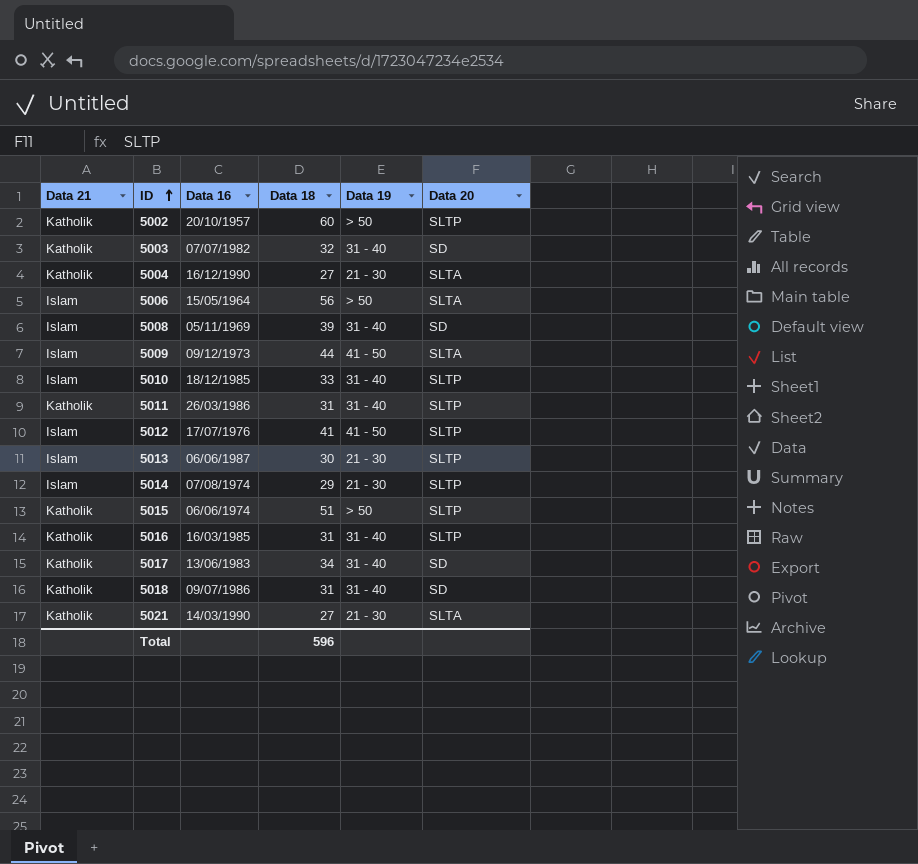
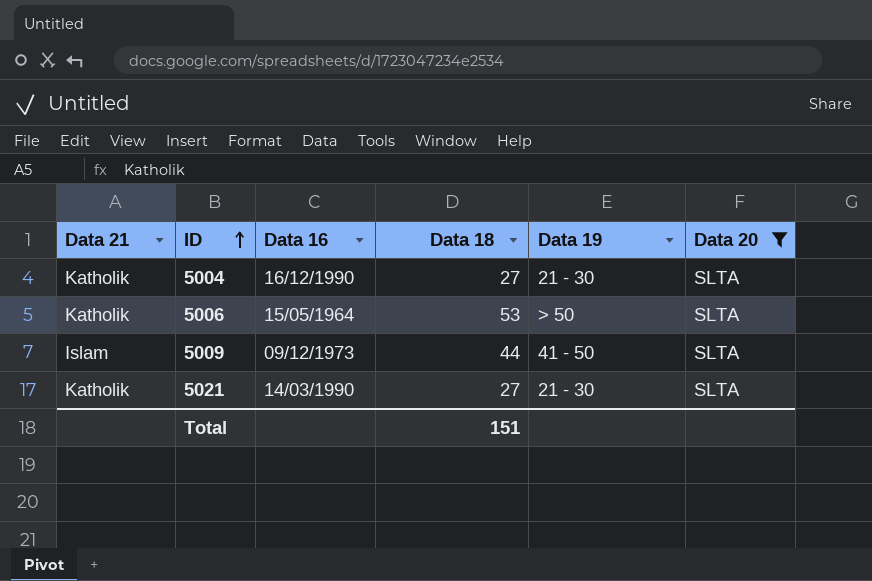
filter: none -> Data 20 = SLTA
5006 | Data 21: Islam -> Katholik
5006 | Data 18: 56 -> 53
Total | Data 18: 596 -> 151

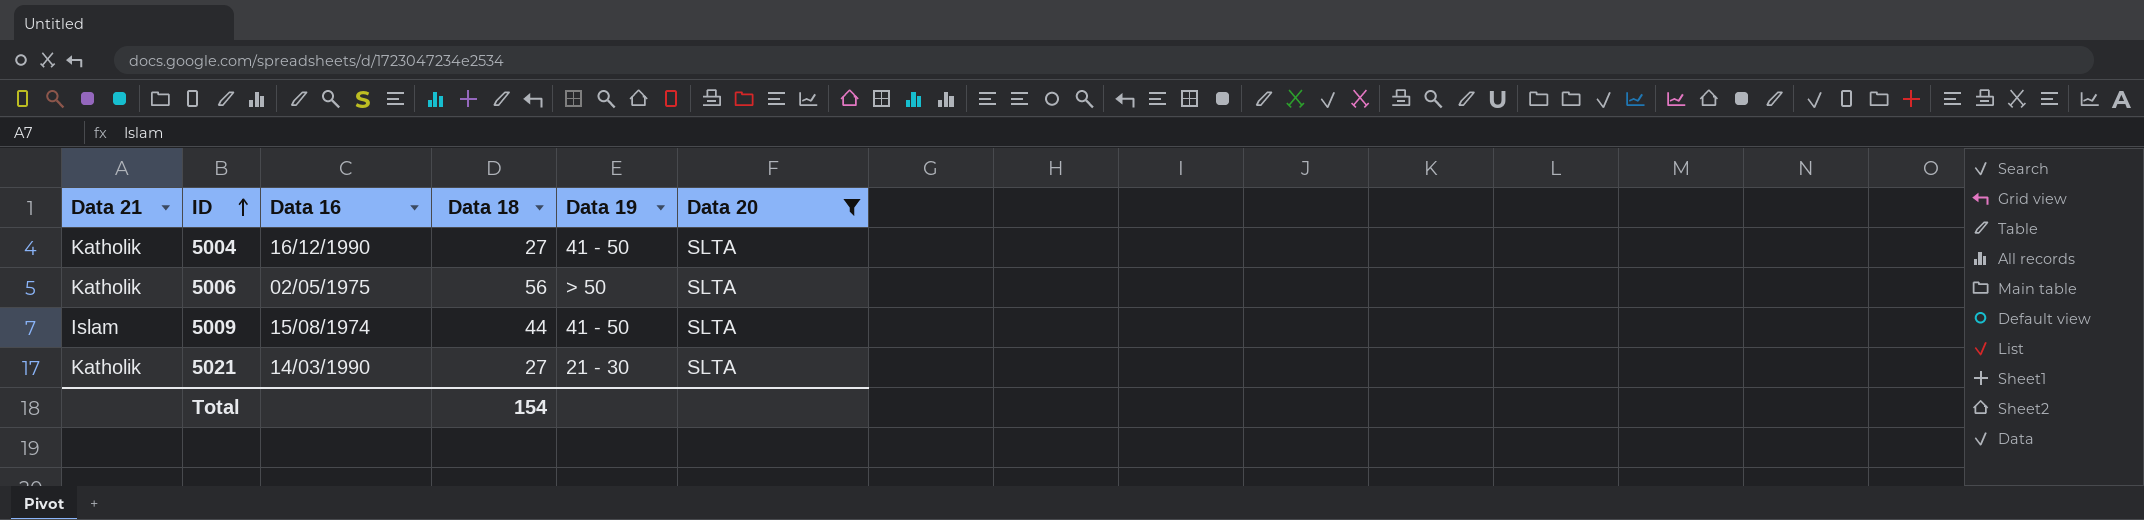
5004 | Data 19: 21 - 30 -> 41 - 50
5006 | Data 16: 15/05/1964 -> 02/05/1975
5006 | Data 18: 53 -> 56
5009 | Data 16: 09/12/1973 -> 15/08/1974
Total | Data 18: 151 -> 154

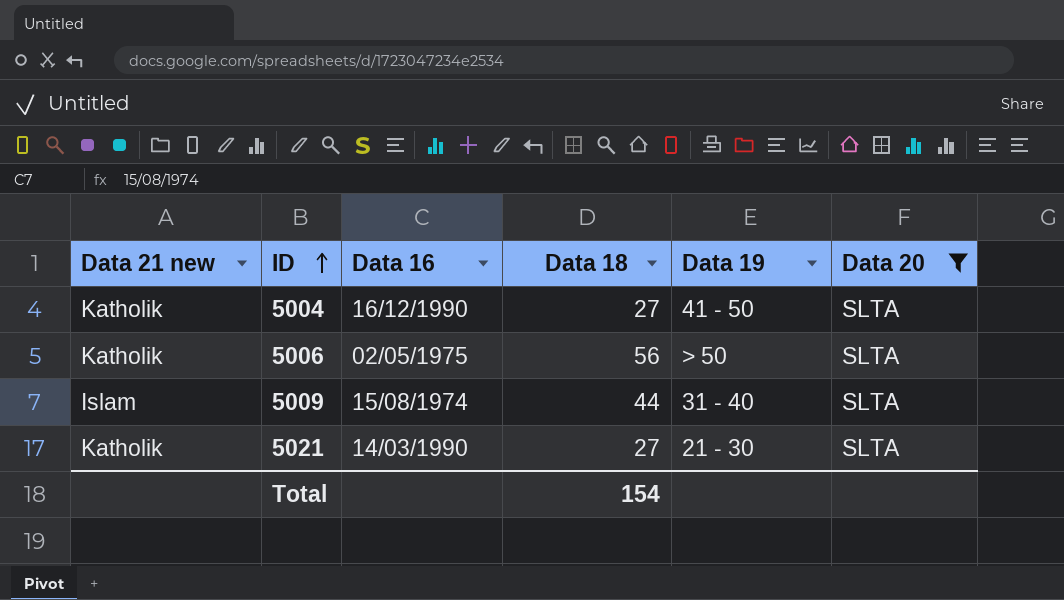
column name: Data 21 -> Data 21 new
5009 | Data 19: 41 - 50 -> 31 - 40

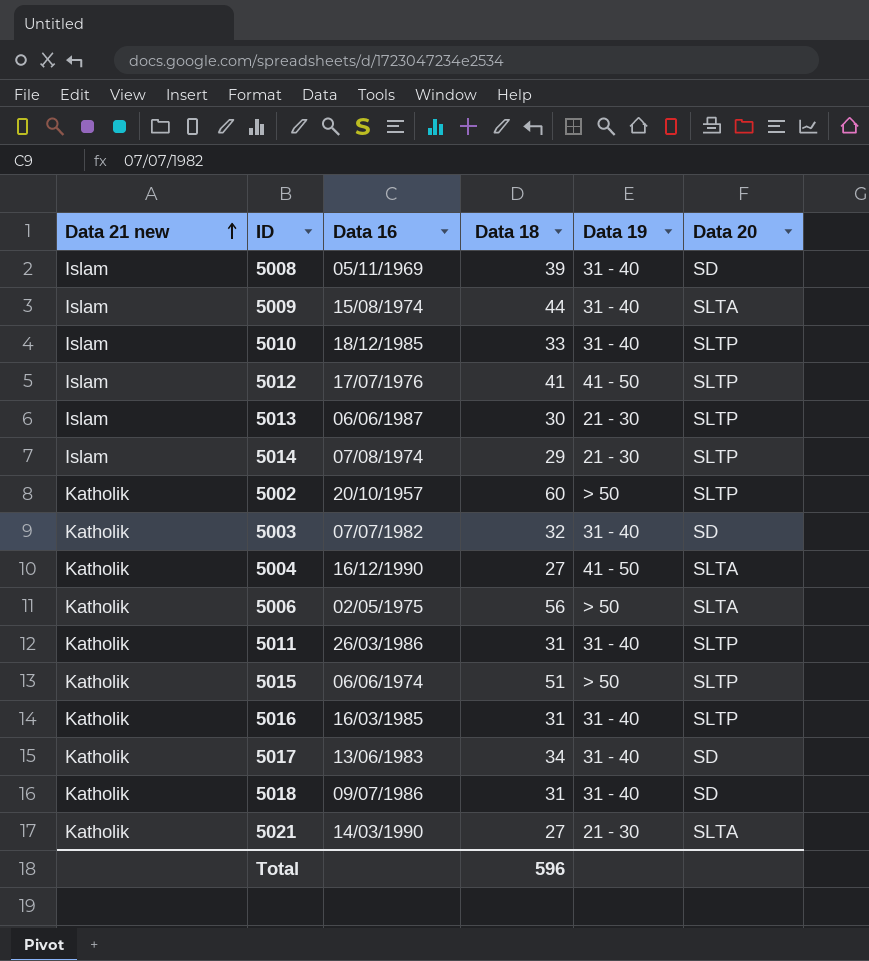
filter: Data 20 = SLTA -> none
row order: ID ascending -> Data 21 new ascending
Total | Data 18: 154 -> 596

